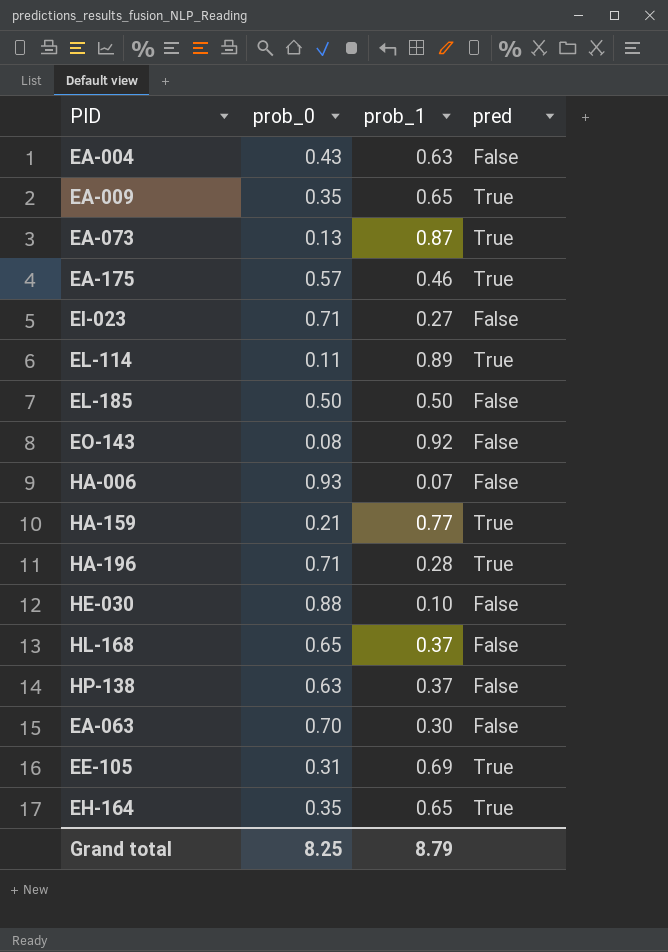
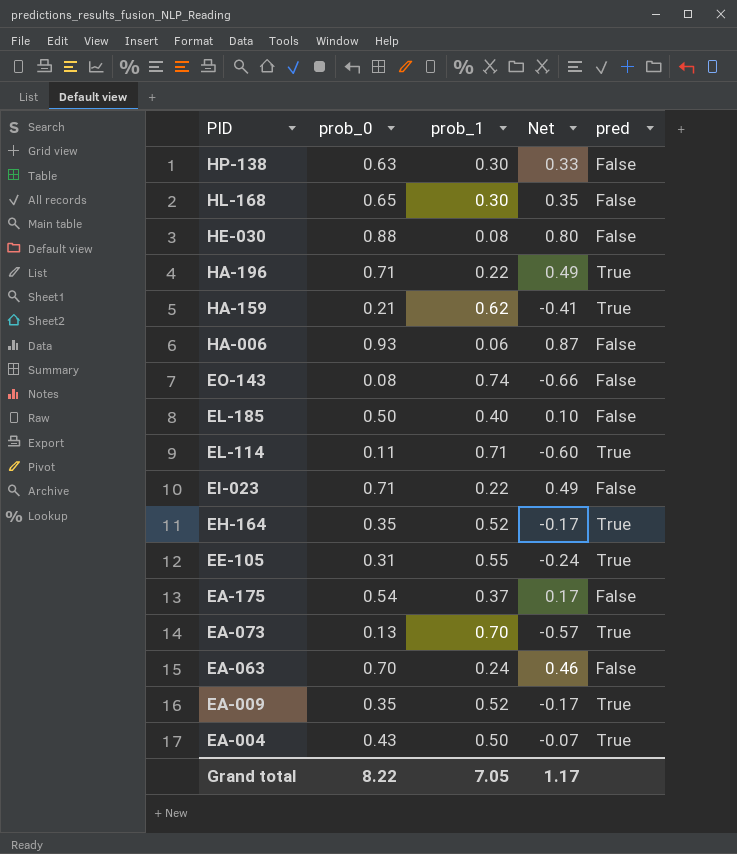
row order: none -> PID descending
column Net | formula: none -> [prob_0] - [prob_1]
HP-138 | prob_1: 0.37 -> 0.30
HL-168 | prob_1: 0.37 -> 0.30
HE-030 | prob_1: 0.10 -> 0.08
HA-196 | prob_1: 0.28 -> 0.22
HA-159 | prob_1: 0.77 -> 0.62
HA-006 | prob_1: 0.07 -> 0.06
EO-143 | prob_1: 0.92 -> 0.74
EL-185 | prob_1: 0.50 -> 0.40
EL-114 | prob_1: 0.89 -> 0.71
EI-023 | prob_1: 0.27 -> 0.22
EH-164 | prob_1: 0.65 -> 0.52
EE-105 | prob_1: 0.69 -> 0.55
EA-175 | prob_0: 0.57 -> 0.54
EA-175 | prob_1: 0.46 -> 0.37
EA-175 | pred: True -> False
EA-073 | prob_1: 0.87 -> 0.70
EA-063 | prob_1: 0.30 -> 0.24
EA-009 | prob_1: 0.65 -> 0.52
EA-004 | prob_1: 0.63 -> 0.50
EA-004 | pred: False -> True
Grand total | prob_0: 8.25 -> 8.22
Grand total | prob_1: 8.79 -> 7.05

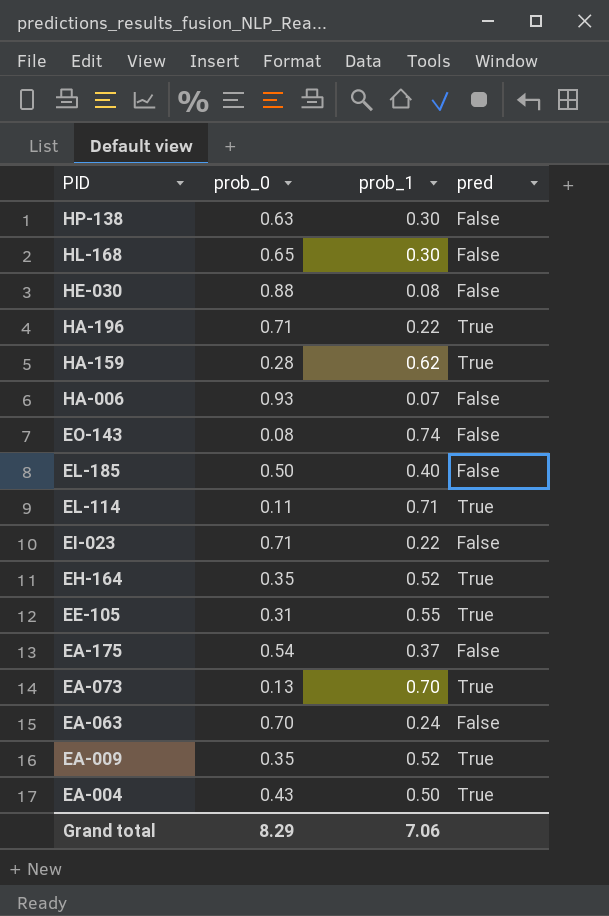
column Net | formula: [prob_0] - [prob_1] -> none
HA-159 | prob_0: 0.21 -> 0.28
HA-006 | prob_1: 0.06 -> 0.07
Grand total | prob_0: 8.22 -> 8.29
Grand total | prob_1: 7.05 -> 7.06

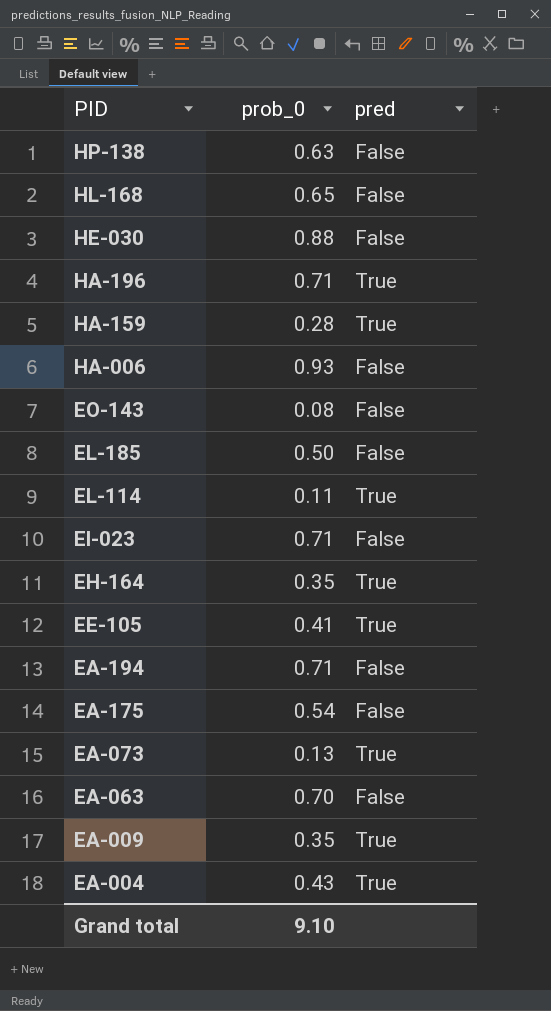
column prob_1 | position: 3 -> none
EE-105 | prob_0: 0.31 -> 0.41
row EA-194: none -> 0.71 | False
Grand total | prob_0: 8.29 -> 9.10

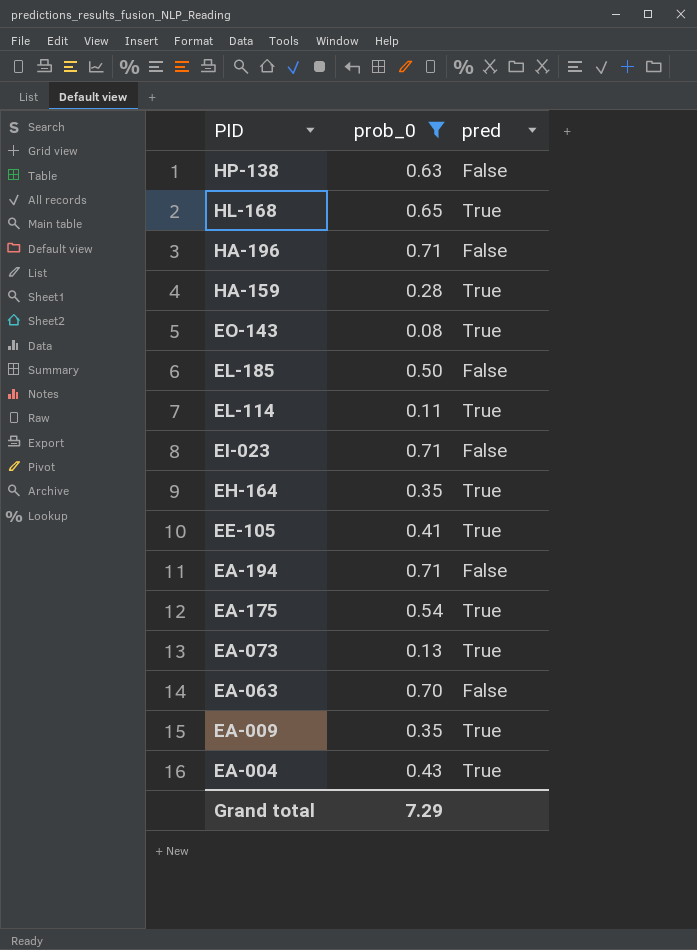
filter: none -> prob_0 <= 0.71
HL-168 | pred: False -> True
HA-196 | pred: True -> False
EO-143 | pred: False -> True
EA-175 | pred: False -> True
Grand total | prob_0: 9.10 -> 7.29

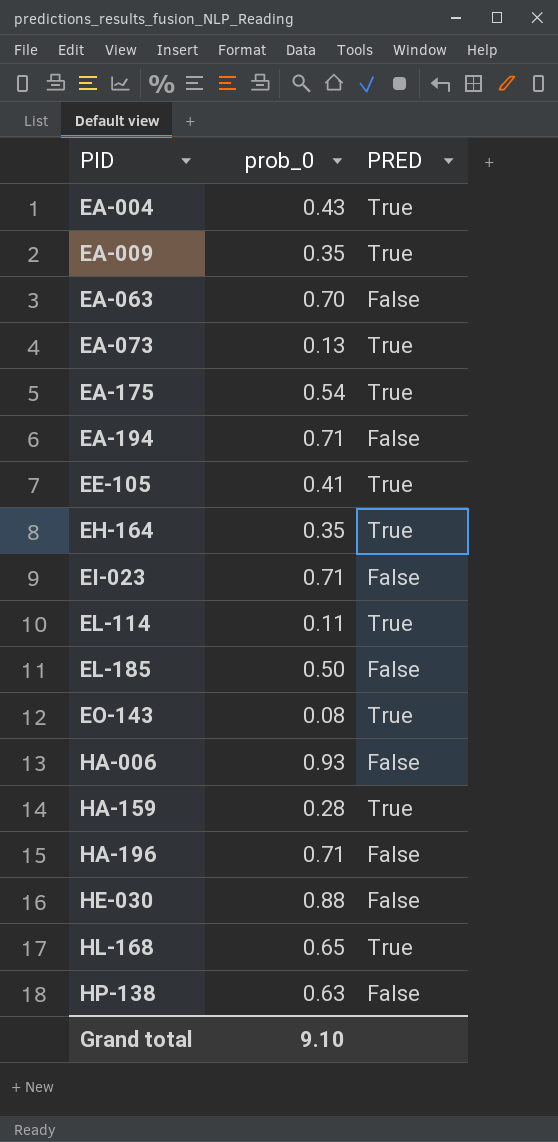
filter: prob_0 <= 0.71 -> none
row order: PID descending -> PID ascending
column name: pred -> PRED
Grand total | prob_0: 7.29 -> 9.10

